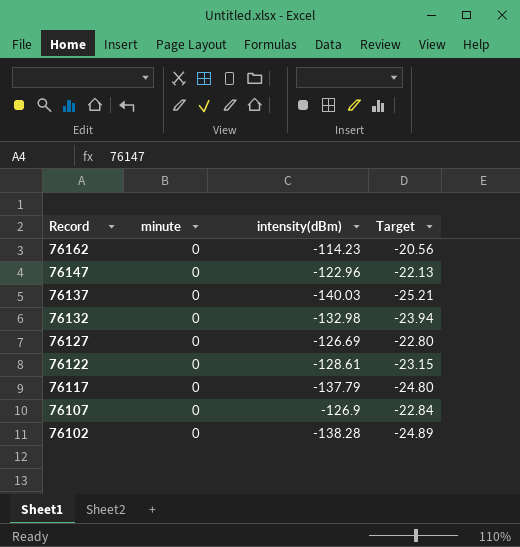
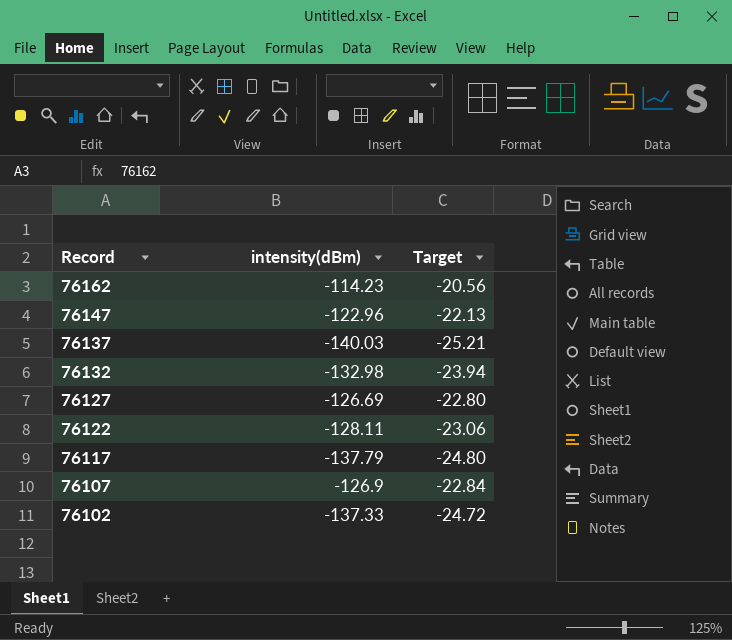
column minute | position: 2 -> none
76122 | intensity(dBm): -128.61 -> -128.11
76122 | Target: -23.15 -> -23.06
76102 | intensity(dBm): -138.28 -> -137.33
76102 | Target: -24.89 -> -24.72

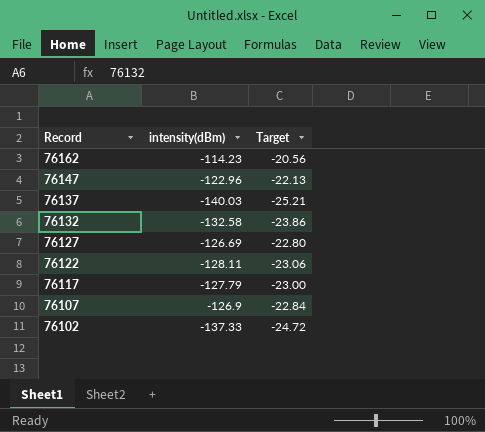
76132 | intensity(dBm): -132.98 -> -132.58
76132 | Target: -23.94 -> -23.86
76117 | intensity(dBm): -137.79 -> -127.79
76117 | Target: -24.80 -> -23.00

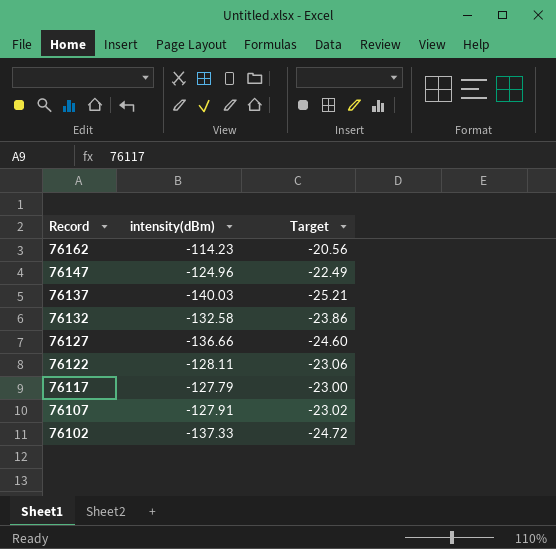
76147 | intensity(dBm): -122.96 -> -124.96
76147 | Target: -22.13 -> -22.49
76127 | intensity(dBm): -126.69 -> -136.66
76127 | Target: -22.80 -> -24.60
76107 | intensity(dBm): -126.9 -> -127.91
76107 | Target: -22.84 -> -23.02

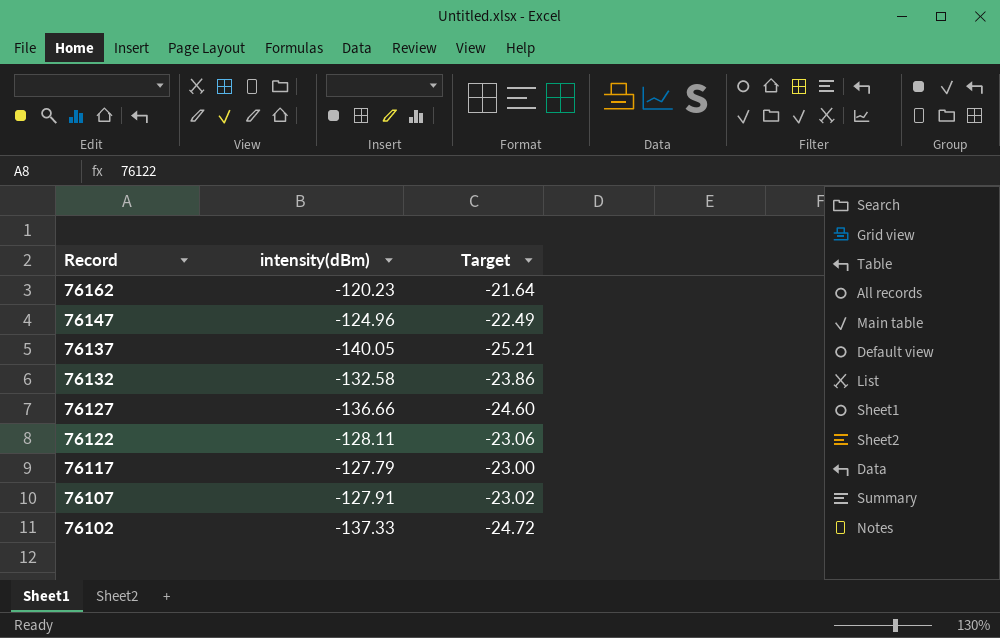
76162 | intensity(dBm): -114.23 -> -120.23
76162 | Target: -20.56 -> -21.64
76137 | intensity(dBm): -140.03 -> -140.05

